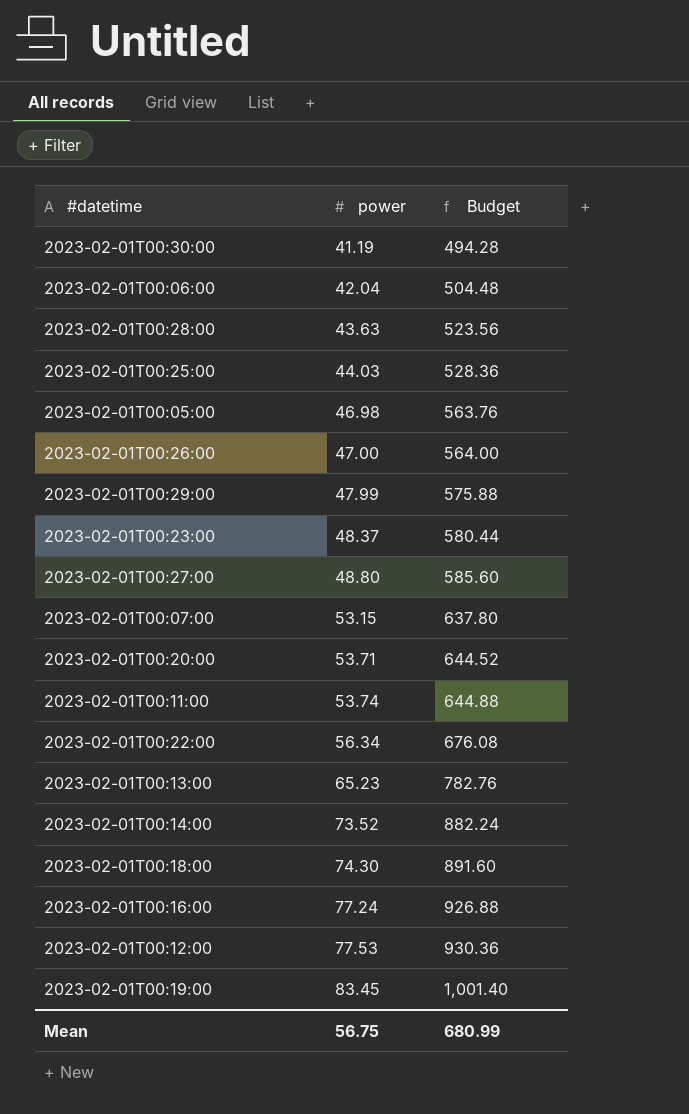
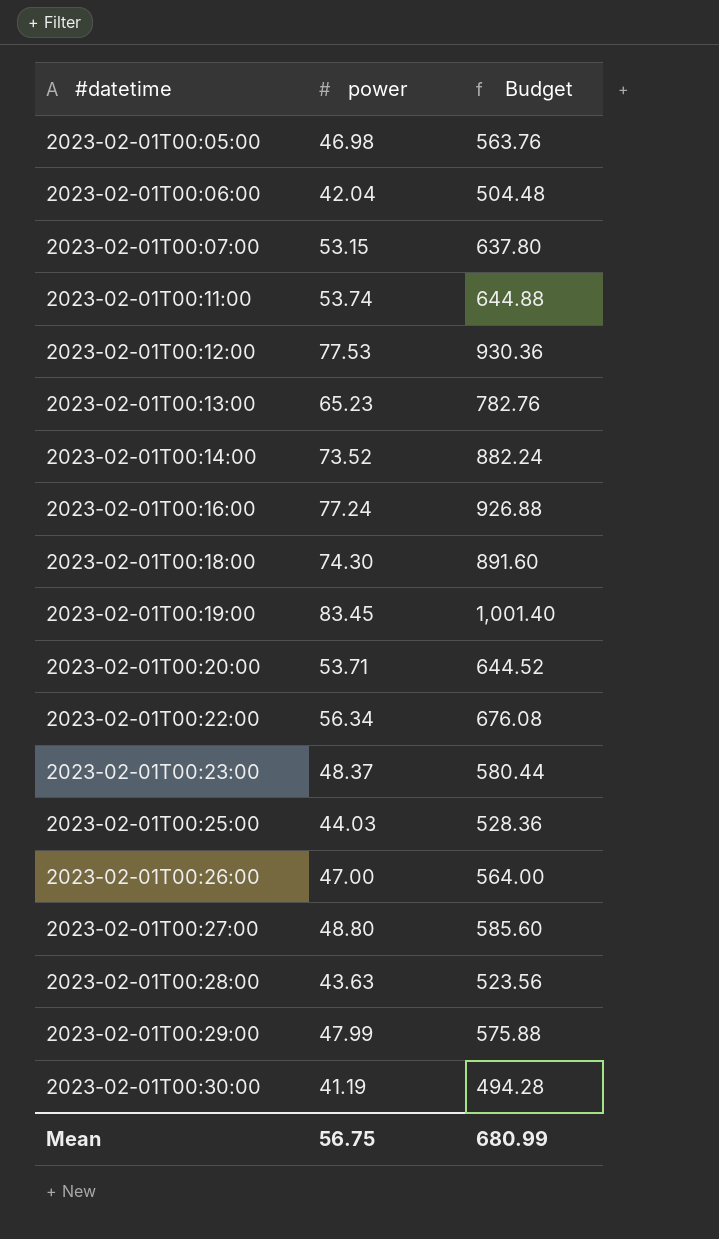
row order: power ascending -> #datetime ascending

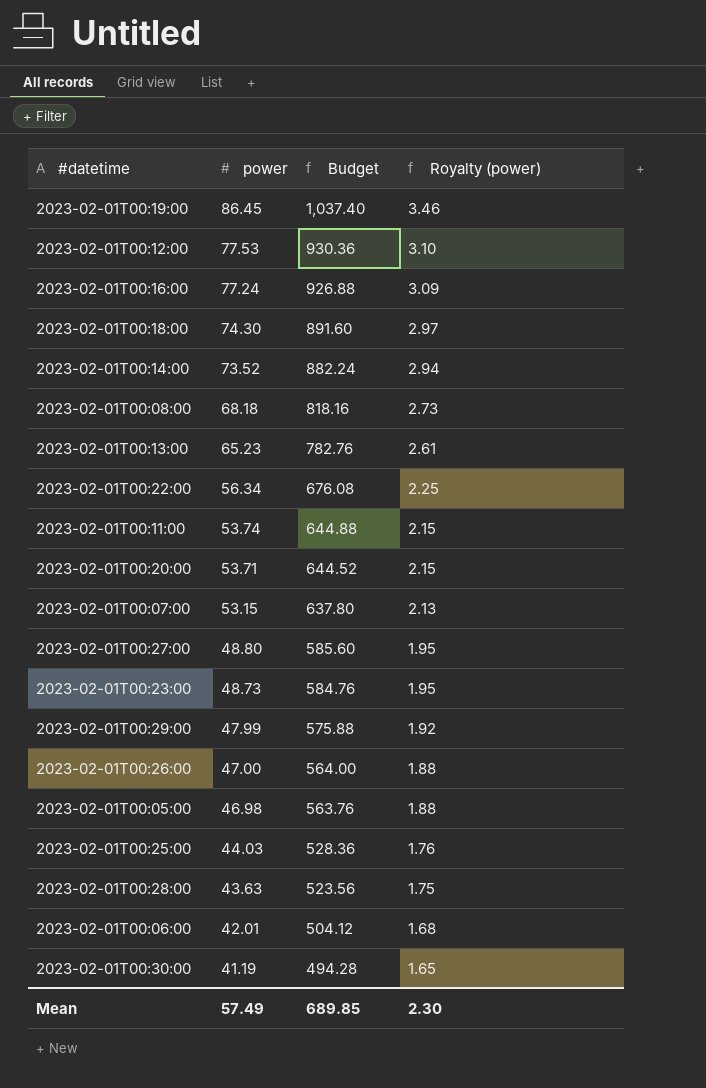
row order: #datetime ascending -> power descending
column Royalty (power) | formula: none -> [power] * 0.04
2023-02-01T00:19:00 | power: 83.45 -> 86.45
2023-02-01T00:19:00 | Budget: 1,001.40 -> 1,037.40
row 2023-02-01T00:08:00: none -> 68.18 | 818.16 | 2.73
2023-02-01T00:23:00 | power: 48.37 -> 48.73
2023-02-01T00:23:00 | Budget: 580.44 -> 584.76
2023-02-01T00:06:00 | power: 42.04 -> 42.01
2023-02-01T00:06:00 | Budget: 504.48 -> 504.12
Mean | power: 56.75 -> 57.49
Mean | Budget: 680.99 -> 689.85

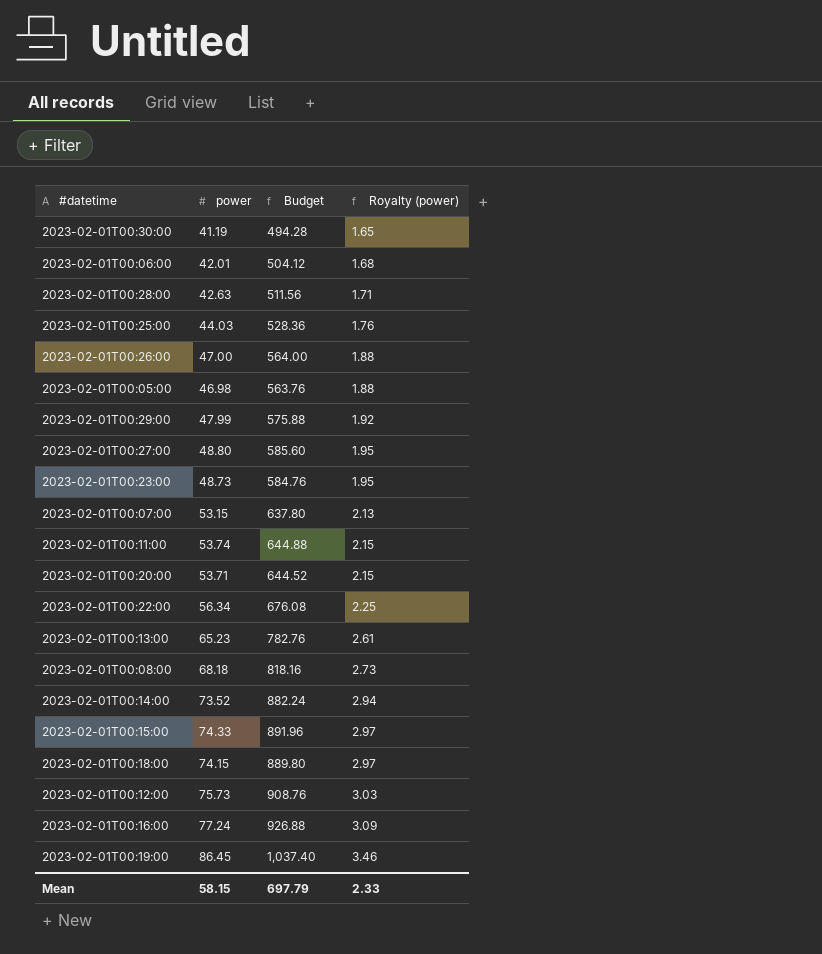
row order: power descending -> Royalty (power) ascending
2023-02-01T00:28:00 | power: 43.63 -> 42.63
2023-02-01T00:28:00 | Budget: 523.56 -> 511.56
2023-02-01T00:28:00 | Royalty (power): 1.75 -> 1.71
row 2023-02-01T00:15:00: none -> 74.33 | 891.96 | 2.97
2023-02-01T00:18:00 | power: 74.30 -> 74.15
2023-02-01T00:18:00 | Budget: 891.60 -> 889.80
2023-02-01T00:12:00 | power: 77.53 -> 75.73
2023-02-01T00:12:00 | Budget: 930.36 -> 908.76
2023-02-01T00:12:00 | Royalty (power): 3.10 -> 3.03
Mean | power: 57.49 -> 58.15
Mean | Budget: 689.85 -> 697.79
Mean | Royalty (power): 2.30 -> 2.33

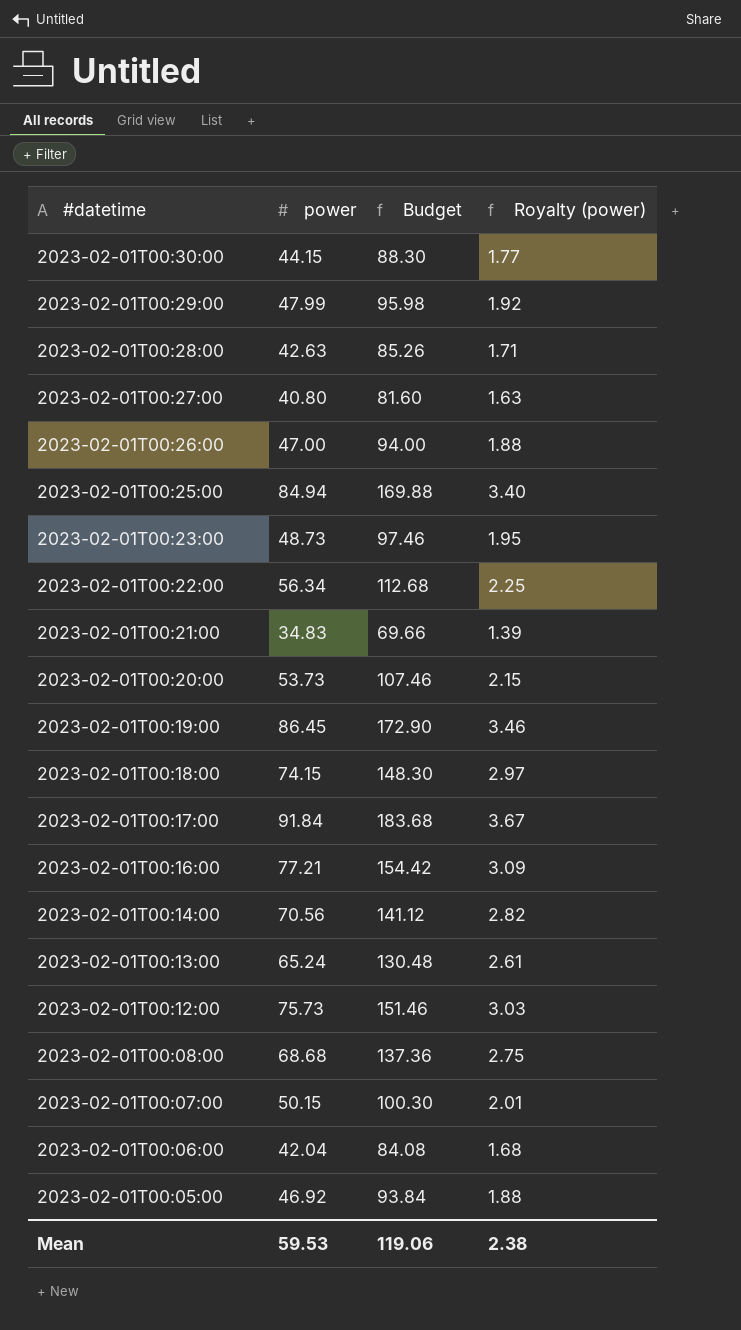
row order: Royalty (power) ascending -> #datetime descending
column Budget | formula: [power] * 12 -> [power] * 2
row 2023-02-01T00:11:00: 53.74 | 644.88 | 2.15 -> none
row 2023-02-01T00:15:00: 74.33 | 891.96 | 2.97 -> none
2023-02-01T00:30:00 | power: 41.19 -> 44.15
2023-02-01T00:30:00 | Royalty (power): 1.65 -> 1.77
2023-02-01T00:27:00 | power: 48.80 -> 40.80
2023-02-01T00:27:00 | Royalty (power): 1.95 -> 1.63
2023-02-01T00:25:00 | power: 44.03 -> 84.94
2023-02-01T00:25:00 | Royalty (power): 1.76 -> 3.40
row 2023-02-01T00:21:00: none -> 34.83 | 69.66 | 1.39
2023-02-01T00:20:00 | power: 53.71 -> 53.73
row 2023-02-01T00:17:00: none -> 91.84 | 183.68 | 3.67
2023-02-01T00:16:00 | power: 77.24 -> 77.21
2023-02-01T00:14:00 | power: 73.52 -> 70.56
2023-02-01T00:14:00 | Royalty (power): 2.94 -> 2.82
2023-02-01T00:13:00 | power: 65.23 -> 65.24
2023-02-01T00:08:00 | power: 68.18 -> 68.68
2023-02-01T00:08:00 | Royalty (power): 2.73 -> 2.75
2023-02-01T00:07:00 | power: 53.15 -> 50.15
2023-02-01T00:07:00 | Royalty (power): 2.13 -> 2.01
2023-02-01T00:06:00 | power: 42.01 -> 42.04
2023-02-01T00:05:00 | power: 46.98 -> 46.92
Mean | power: 58.15 -> 59.53
Mean | Budget: 697.79 -> 119.06
Mean | Royalty (power): 2.33 -> 2.38

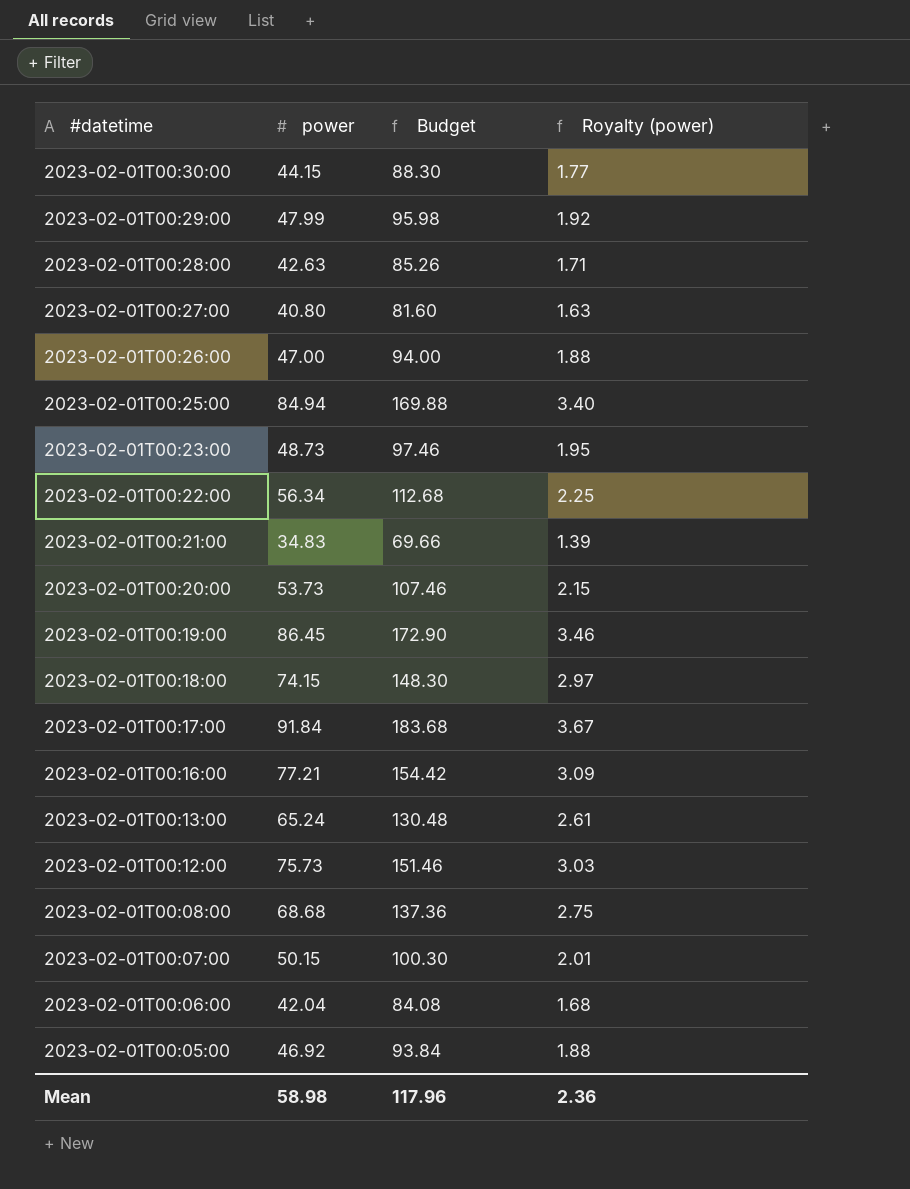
row 2023-02-01T00:14:00: 70.56 | 141.12 | 2.82 -> none
Mean | power: 59.53 -> 58.98
Mean | Budget: 119.06 -> 117.96
Mean | Royalty (power): 2.38 -> 2.36

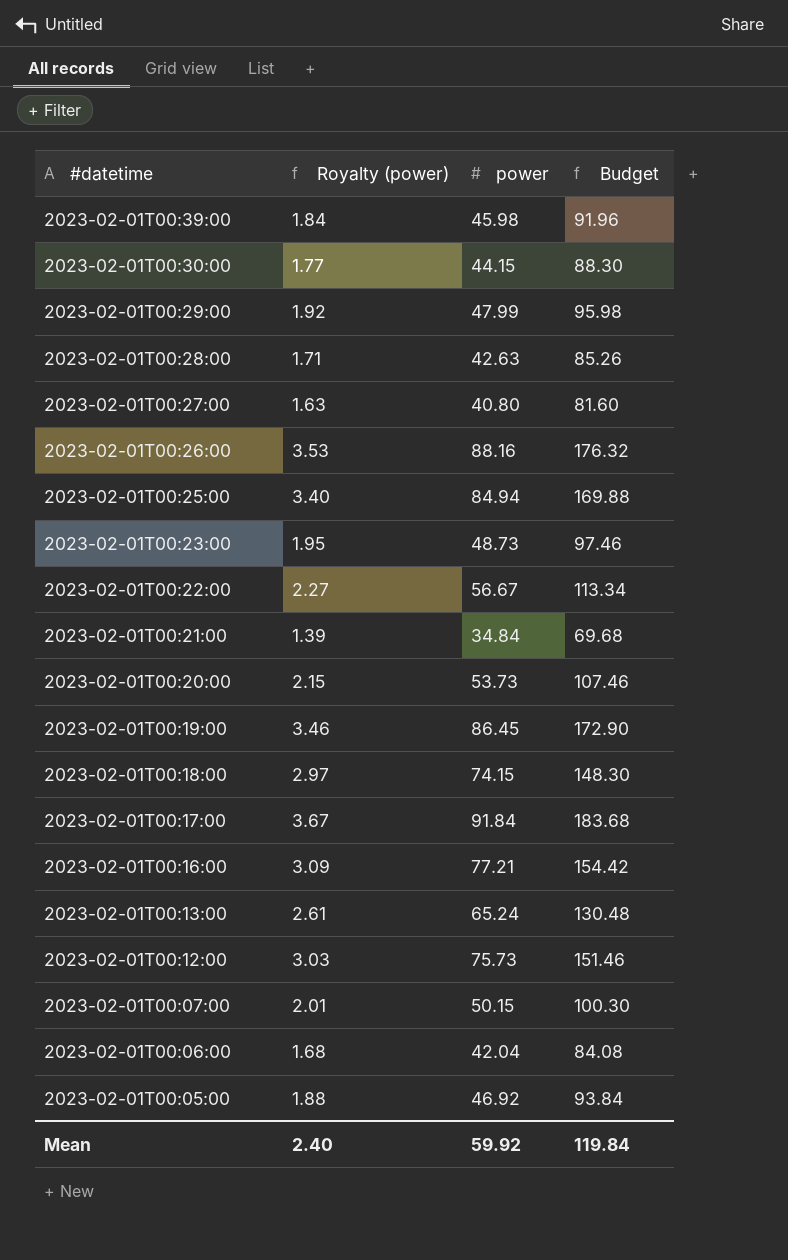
column Royalty (power) | position: 4 -> 2
row 2023-02-01T00:08:00: 68.68 | 137.36 | 2.75 -> none
row 2023-02-01T00:39:00: none -> 1.84 | 45.98 | 91.96
2023-02-01T00:26:00 | Royalty (power): 1.88 -> 3.53
2023-02-01T00:26:00 | power: 47.00 -> 88.16
2023-02-01T00:26:00 | Budget: 94.00 -> 176.32
2023-02-01T00:22:00 | Royalty (power): 2.25 -> 2.27
2023-02-01T00:22:00 | power: 56.34 -> 56.67
2023-02-01T00:22:00 | Budget: 112.68 -> 113.34
2023-02-01T00:21:00 | power: 34.83 -> 34.84
2023-02-01T00:21:00 | Budget: 69.66 -> 69.68
Mean | Royalty (power): 2.36 -> 2.40
Mean | power: 58.98 -> 59.92
Mean | Budget: 117.96 -> 119.84

